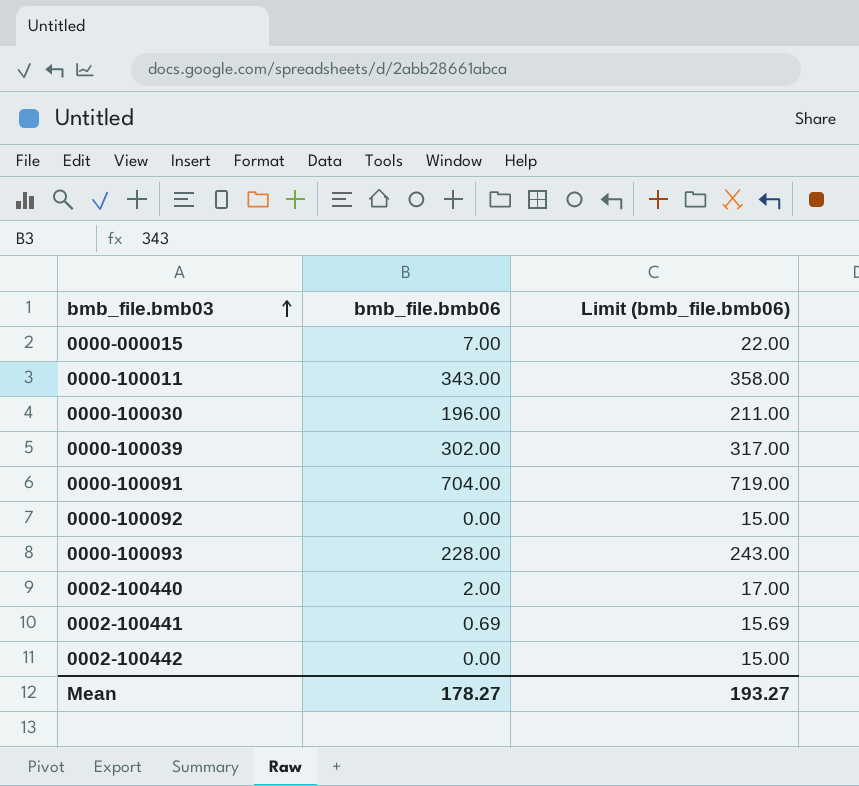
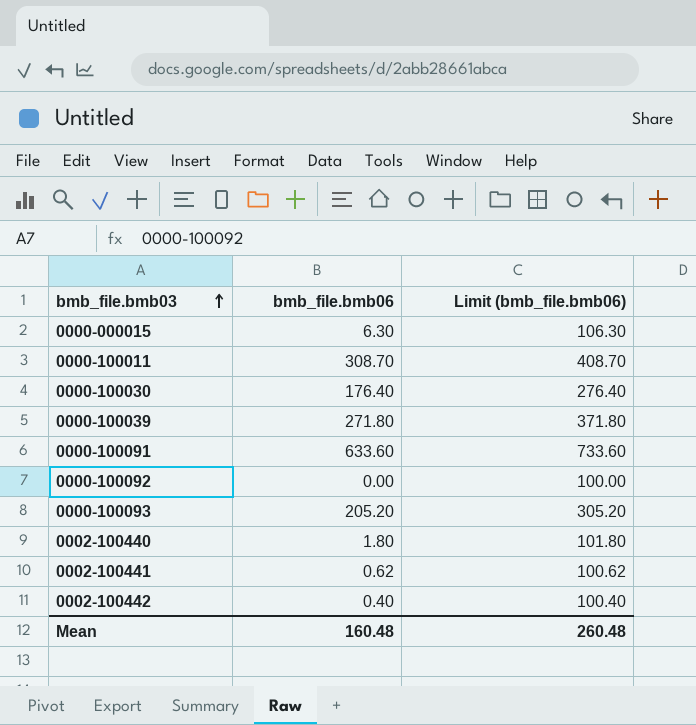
column Limit (bmb_file.bmb06) | formula: [bmb_file.bmb06] + 15 -> [bmb_file.bmb06] + 100
0000-000015 | bmb_file.bmb06: 7.00 -> 6.30
0000-100011 | bmb_file.bmb06: 343.00 -> 308.70
0000-100030 | bmb_file.bmb06: 196.00 -> 176.40
0000-100039 | bmb_file.bmb06: 302.00 -> 271.80
0000-100091 | bmb_file.bmb06: 704.00 -> 633.60
0000-100093 | bmb_file.bmb06: 228.00 -> 205.20
0002-100440 | bmb_file.bmb06: 2.00 -> 1.80
0002-100441 | bmb_file.bmb06: 0.69 -> 0.62
0002-100442 | bmb_file.bmb06: 0.00 -> 0.40
Mean | bmb_file.bmb06: 178.27 -> 160.48
Mean | Limit (bmb_file.bmb06): 193.27 -> 260.48

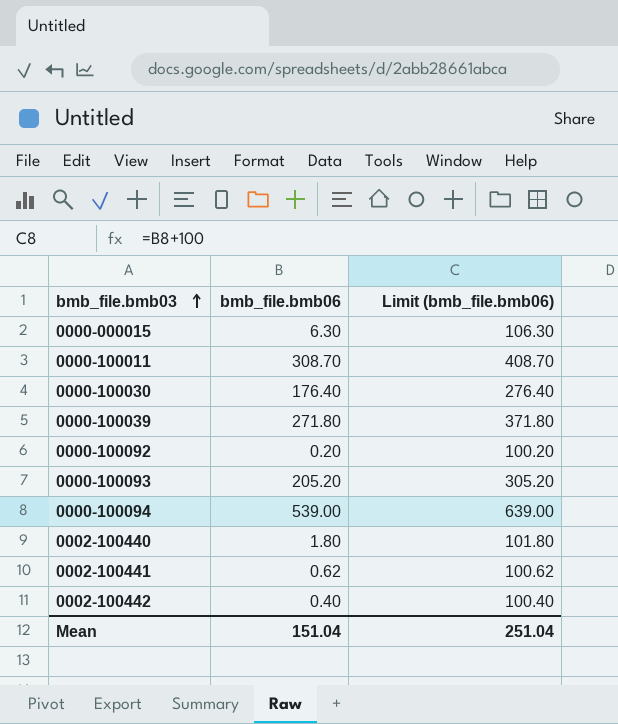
row 0000-100091: 633.60 | 733.60 -> none
0000-100092 | bmb_file.bmb06: 0.00 -> 0.20
0000-100092 | Limit (bmb_file.bmb06): 100.00 -> 100.20
row 0000-100094: none -> 539.00 | 639.00
Mean | bmb_file.bmb06: 160.48 -> 151.04
Mean | Limit (bmb_file.bmb06): 260.48 -> 251.04

